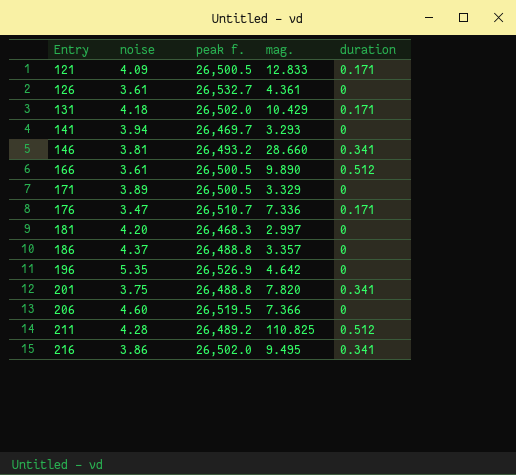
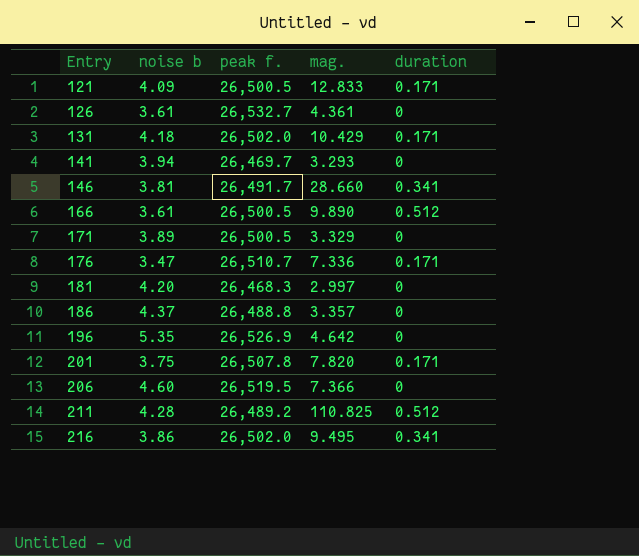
column name: noise -> noise b
146 | peak f.: 26,493.2 -> 26,491.7
201 | peak f.: 26,488.8 -> 26,507.8
201 | duration: 0.341 -> 0.171

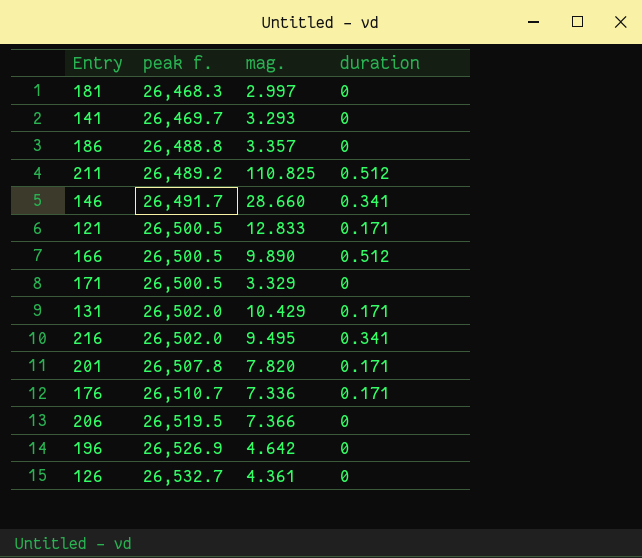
row order: Entry ascending -> peak f. ascending
column noise b | position: 2 -> none

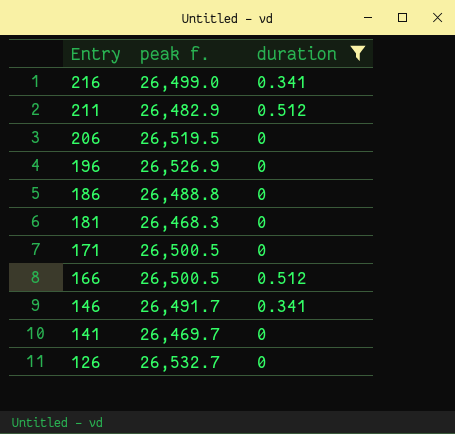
filter: none -> duration != 0.171
row order: peak f. ascending -> Entry descending
column mag. | position: 3 -> none
216 | peak f.: 26,502.0 -> 26,499.0
211 | peak f.: 26,489.2 -> 26,482.9

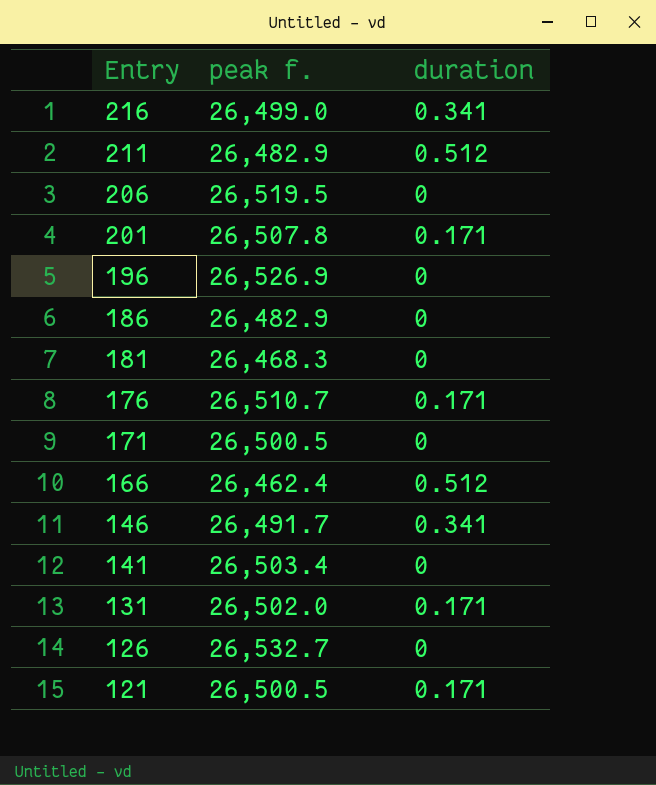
filter: duration != 0.171 -> none
186 | peak f.: 26,488.8 -> 26,482.9
166 | peak f.: 26,500.5 -> 26,462.4
141 | peak f.: 26,469.7 -> 26,503.4

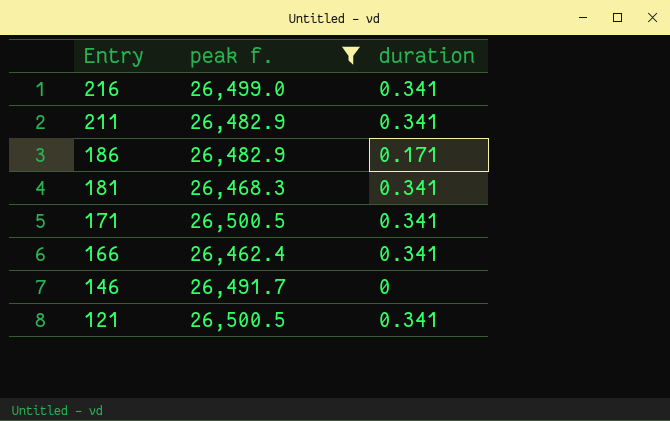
filter: none -> peak f. <= 26,500.5
211 | duration: 0.512 -> 0.341
186 | duration: 0 -> 0.171
181 | duration: 0 -> 0.341
171 | duration: 0 -> 0.341
166 | duration: 0.512 -> 0.341
146 | duration: 0.341 -> 0
121 | duration: 0.171 -> 0.341

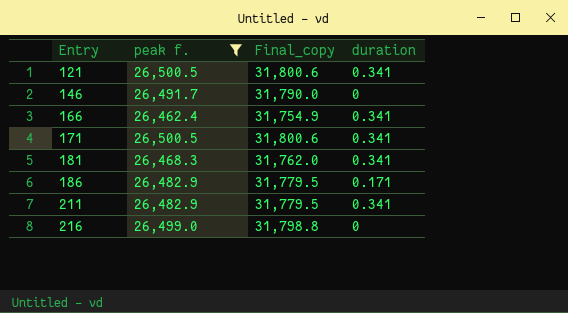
row order: Entry descending -> Entry ascending
column Final_copy | formula: none -> [peak f.] * 1.2
216 | duration: 0.341 -> 0

